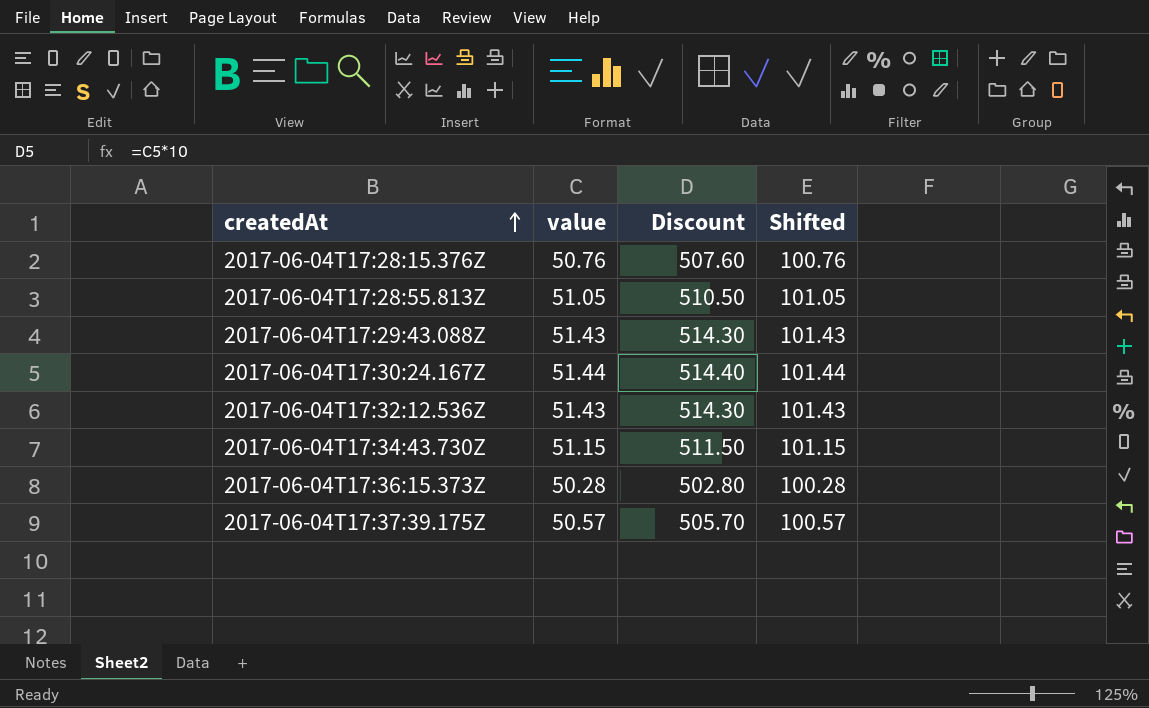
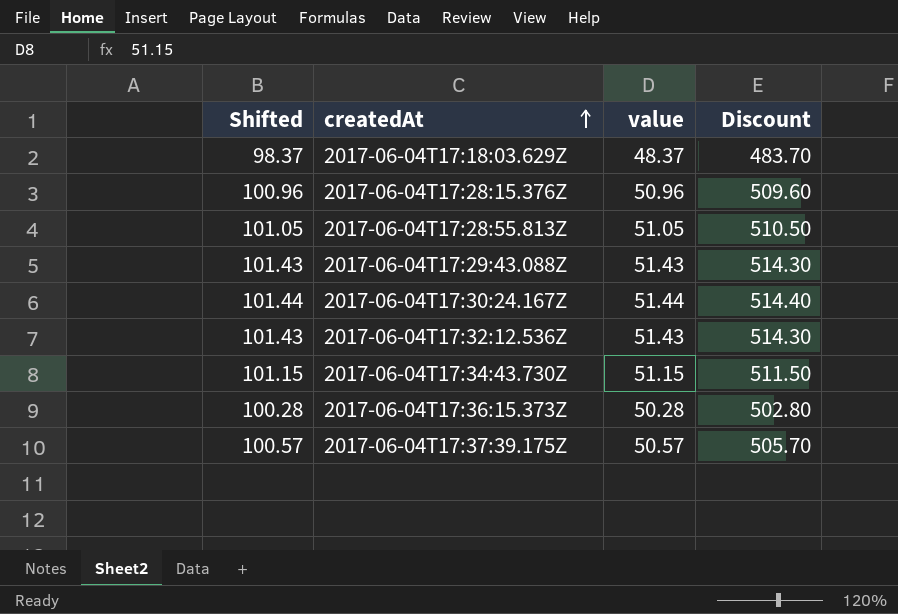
column Shifted | position: 4 -> 1
row 2017-06-04T17:18:03.629Z: none -> 98.37 | 48.37 | 483.70
2017-06-04T17:28:15.376Z | Shifted: 100.76 -> 100.96
2017-06-04T17:28:15.376Z | value: 50.76 -> 50.96
2017-06-04T17:28:15.376Z | Discount: 507.60 -> 509.60

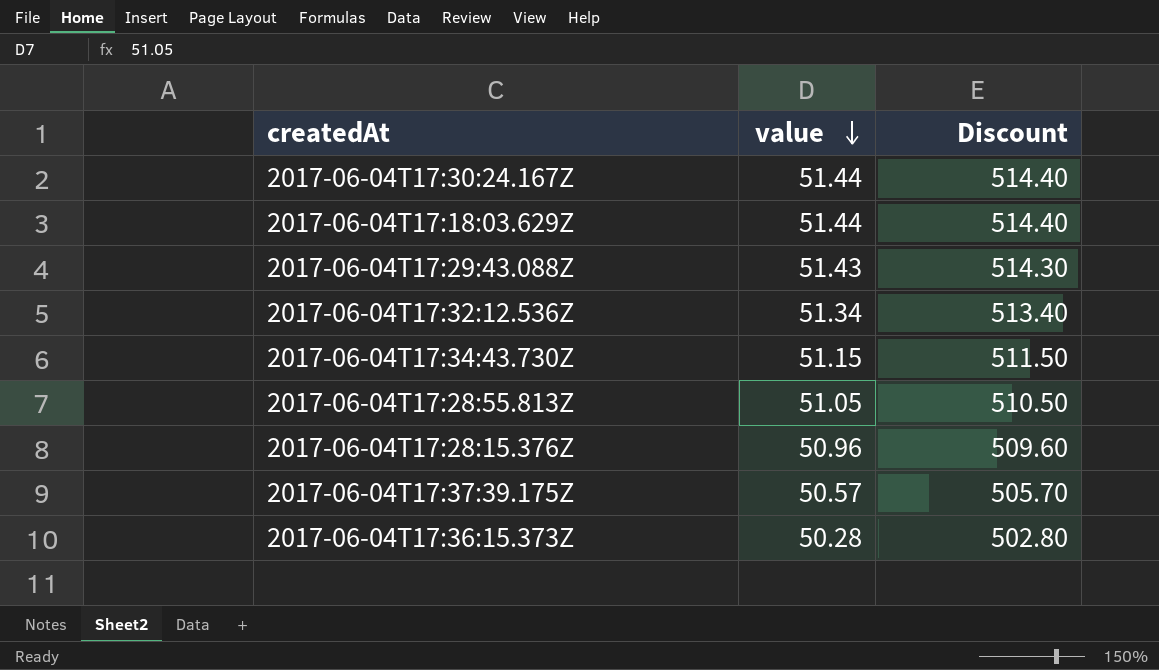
row order: createdAt ascending -> value descending
column Shifted | formula: [value] + 50 -> none
2017-06-04T17:18:03.629Z | value: 48.37 -> 51.44
2017-06-04T17:18:03.629Z | Discount: 483.70 -> 514.40
2017-06-04T17:32:12.536Z | value: 51.43 -> 51.34
2017-06-04T17:32:12.536Z | Discount: 514.30 -> 513.40

